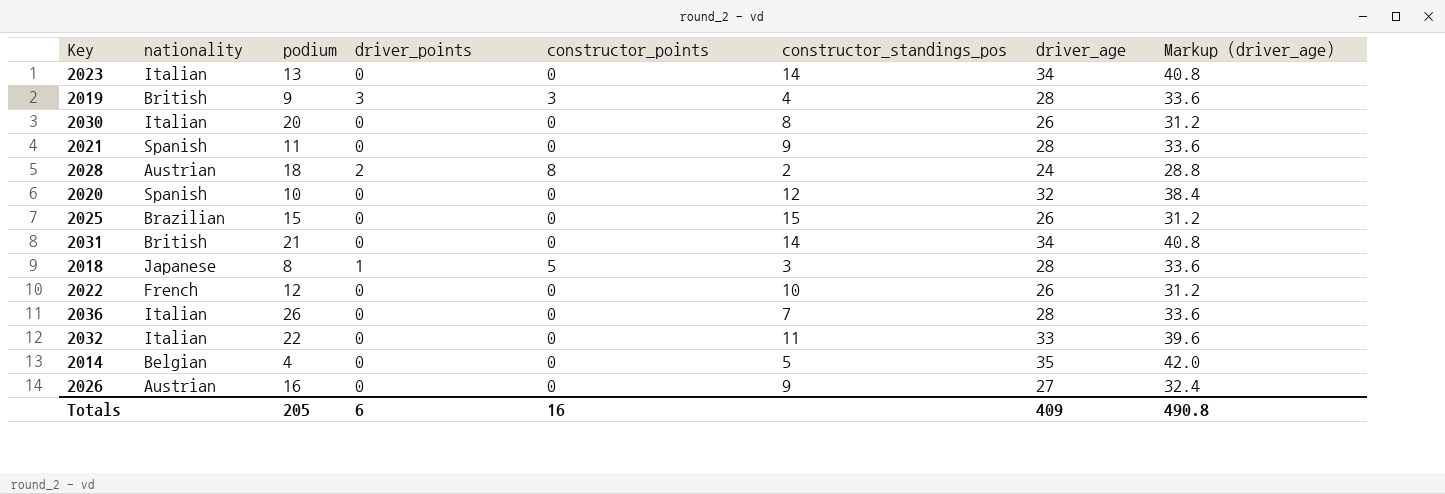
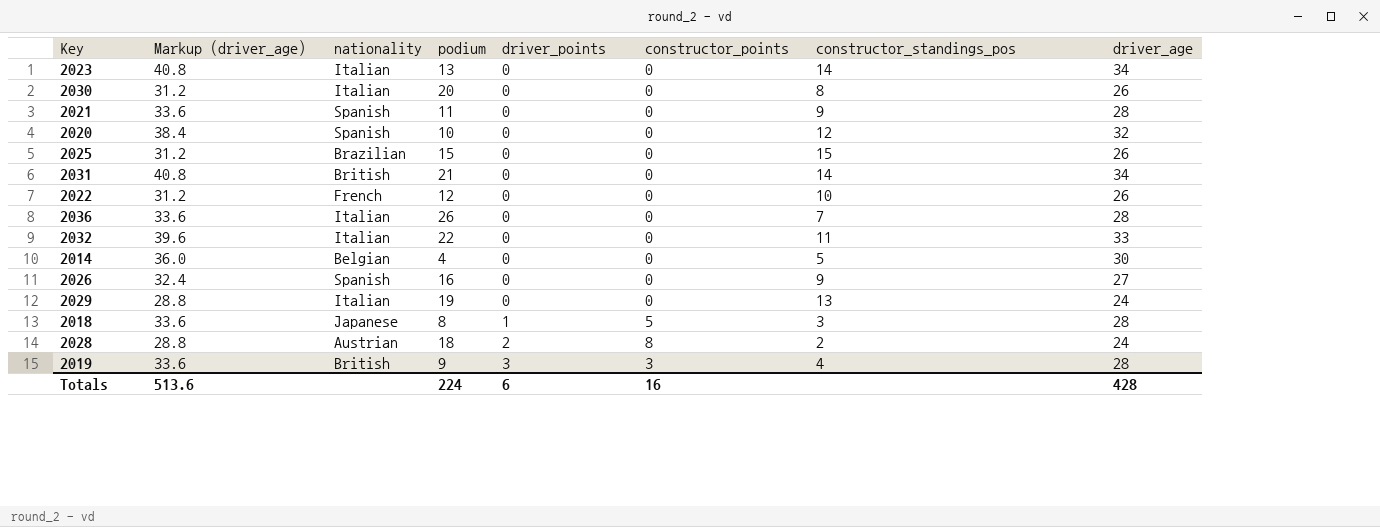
row order: none -> driver_points ascending
column Markup (driver_age) | position: 8 -> 2
2014 | Markup (driver_age): 42.0 -> 36.0
2014 | driver_age: 35 -> 30
2026 | nationality: Austrian -> Spanish
row 2029: none -> 28.8 | Italian | 19 | 0 | 0 | 13 | 24
Totals | Markup (driver_age): 490.8 -> 513.6
Totals | podium: 205 -> 224
Totals | driver_age: 409 -> 428

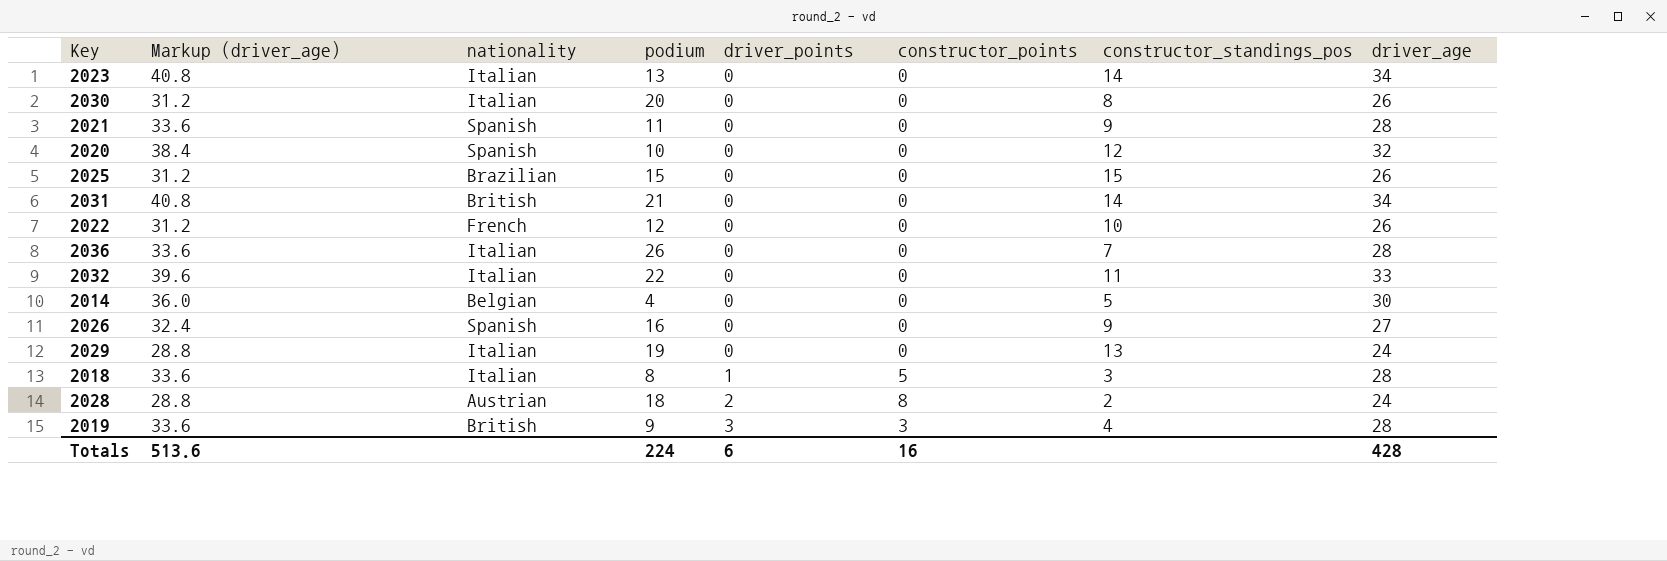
2018 | nationality: Japanese -> Italian

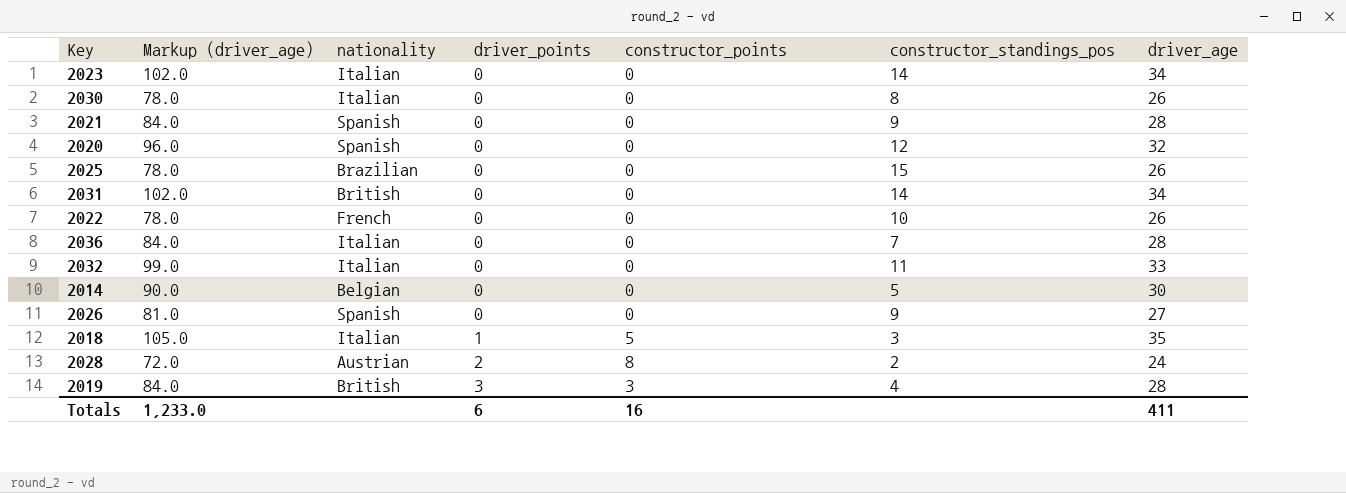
column podium | position: 4 -> none
column Markup (driver_age) | formula: [driver_age] * 1.2 -> [driver_age] * 3
row 2029: 28.8 | Italian | 19 | 0 | 0 | 13 | 24 -> none
2018 | driver_age: 28 -> 35
Totals | Markup (driver_age): 513.6 -> 1,233.0
Totals | driver_age: 428 -> 411

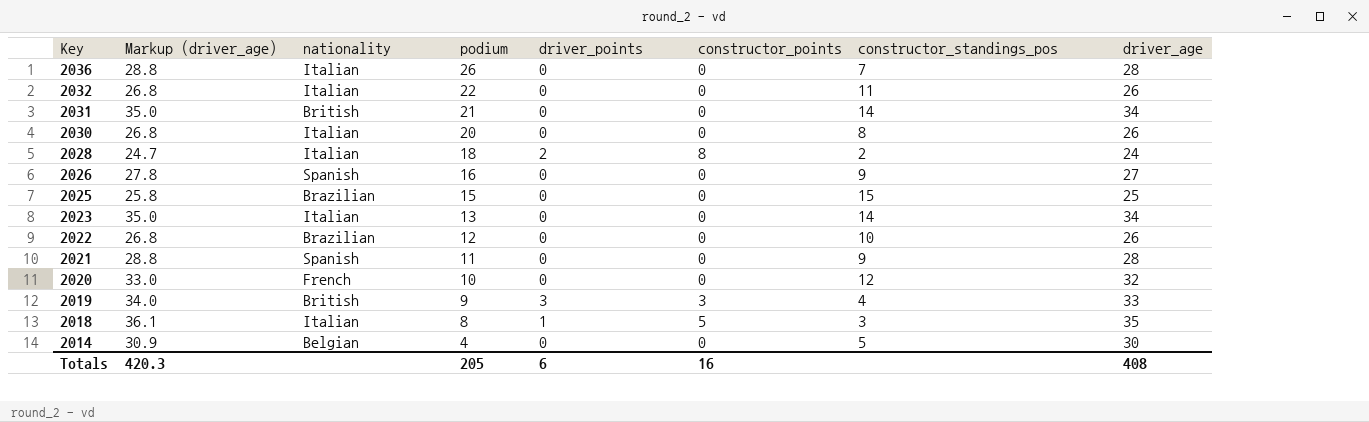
row order: driver_points ascending -> Key descending
column Markup (driver_age) | formula: [driver_age] * 3 -> [driver_age] * 1.03
column podium | position: none -> 4
2032 | driver_age: 33 -> 26
2028 | nationality: Austrian -> Italian
2025 | driver_age: 26 -> 25
2022 | nationality: French -> Brazilian
2020 | nationality: Spanish -> French
2019 | driver_age: 28 -> 33
Totals | Markup (driver_age): 1,233.0 -> 420.3
Totals | driver_age: 411 -> 408

